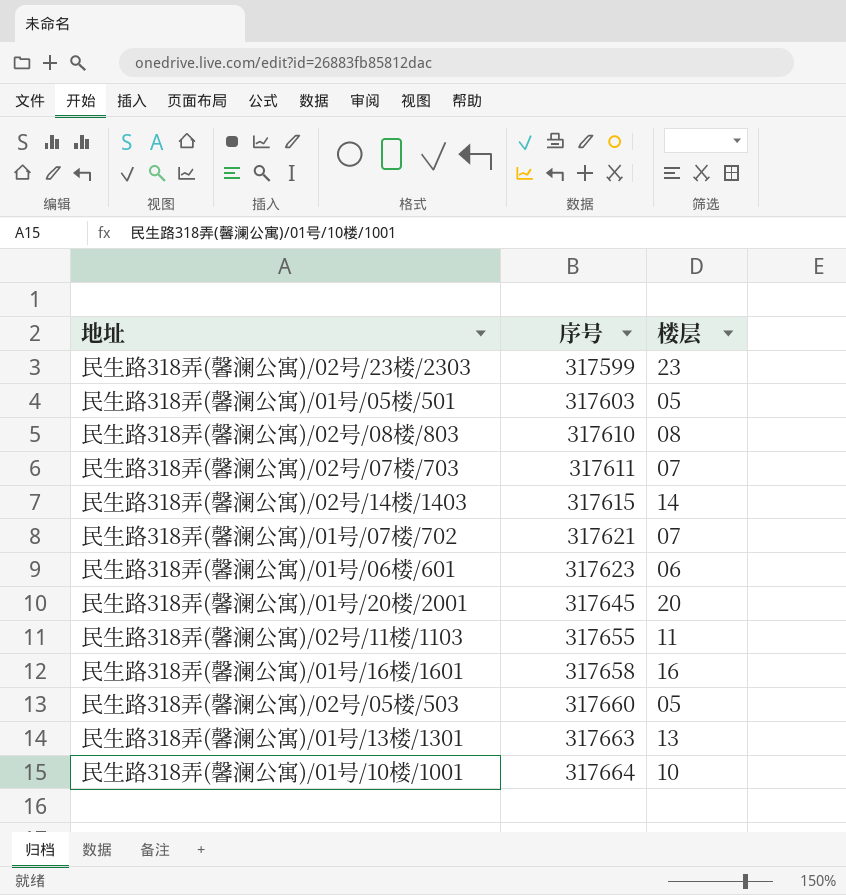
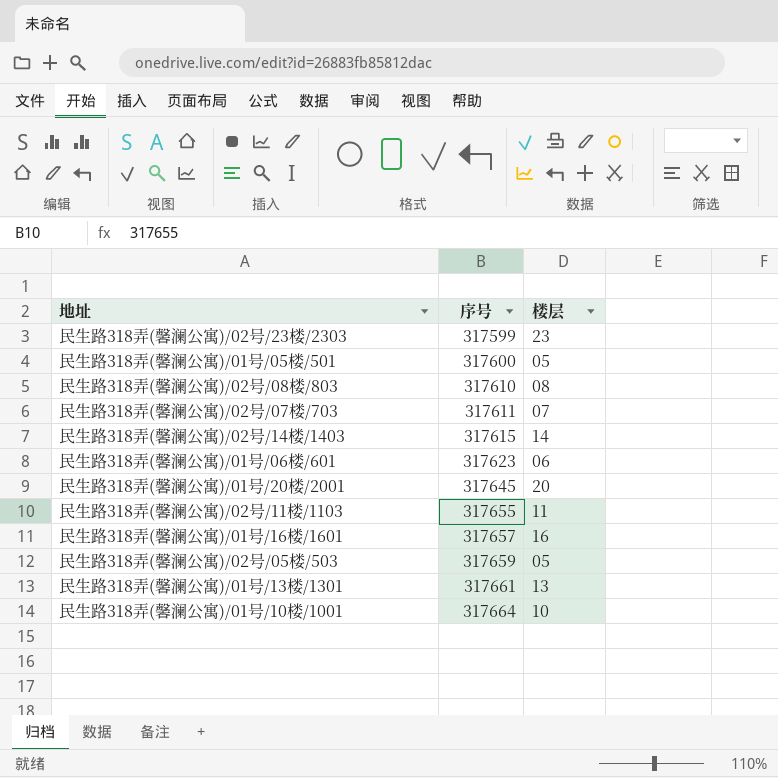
row 民生路318弄(馨澜公寓)/01号/07楼/702: 317621 | 07 -> none
民生路318弄(馨澜公寓)/01号/05楼/501 | 序号: 317603 -> 317600
民生路318弄(馨澜公寓)/01号/16楼/1601 | 序号: 317658 -> 317657
民生路318弄(馨澜公寓)/02号/05楼/503 | 序号: 317660 -> 317659
民生路318弄(馨澜公寓)/01号/13楼/1301 | 序号: 317663 -> 317661

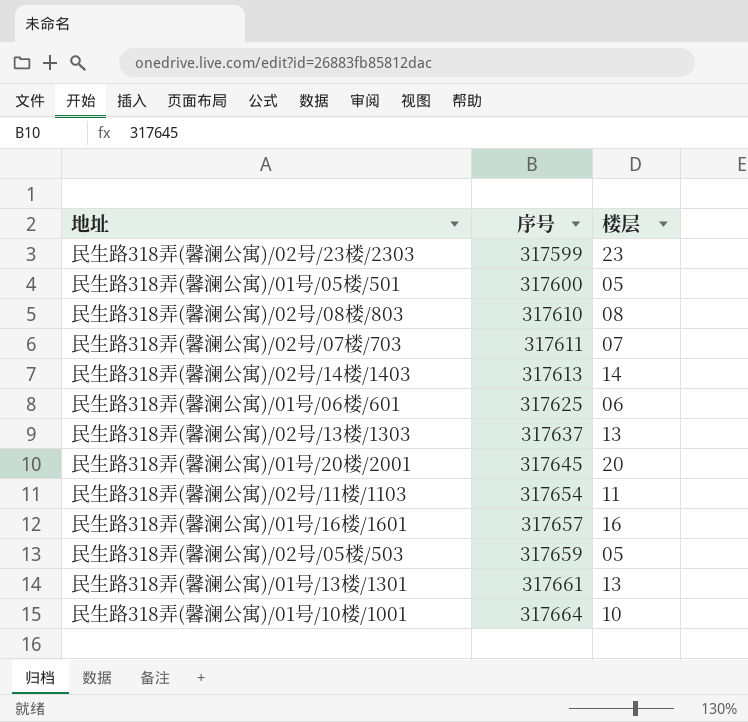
民生路318弄(馨澜公寓)/02号/14楼/1403 | 序号: 317615 -> 317613
民生路318弄(馨澜公寓)/01号/06楼/601 | 序号: 317623 -> 317625
row 民生路318弄(馨澜公寓)/02号/13楼/1303: none -> 317637 | 13
民生路318弄(馨澜公寓)/02号/11楼/1103 | 序号: 317655 -> 317654

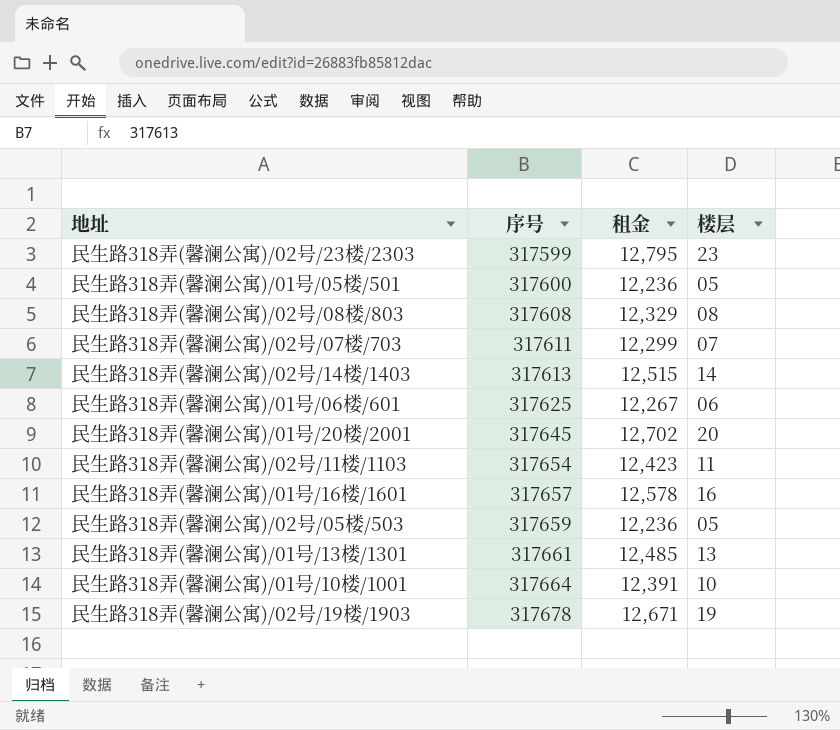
column 租金 | position: none -> 3
row 民生路318弄(馨澜公寓)/02号/13楼/1303: 317637 | 13 -> none
民生路318弄(馨澜公寓)/02号/08楼/803 | 序号: 317610 -> 317608
row 民生路318弄(馨澜公寓)/02号/19楼/1903: none -> 317678 | 12,671 | 19

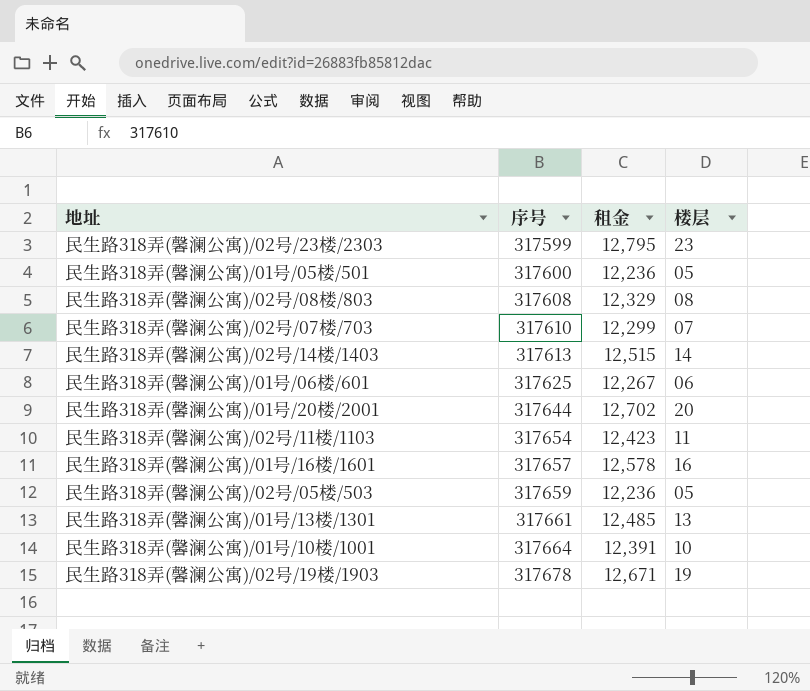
民生路318弄(馨澜公寓)/02号/07楼/703 | 序号: 317611 -> 317610
民生路318弄(馨澜公寓)/01号/20楼/2001 | 序号: 317645 -> 317644

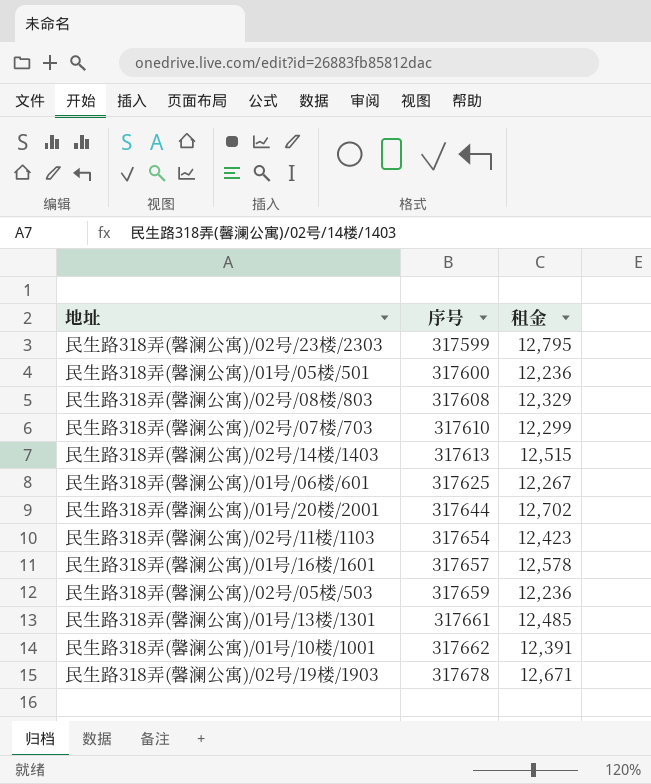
column 楼层 | position: 4 -> none
民生路318弄(馨澜公寓)/01号/10楼/1001 | 序号: 317664 -> 317662

